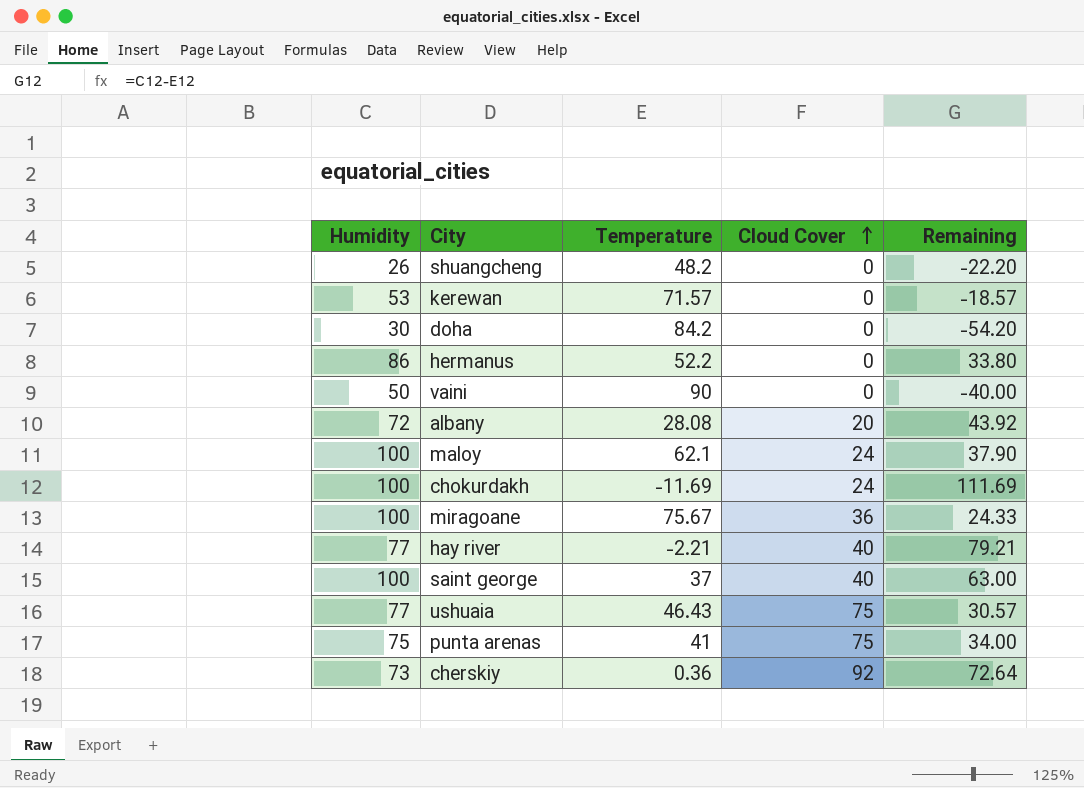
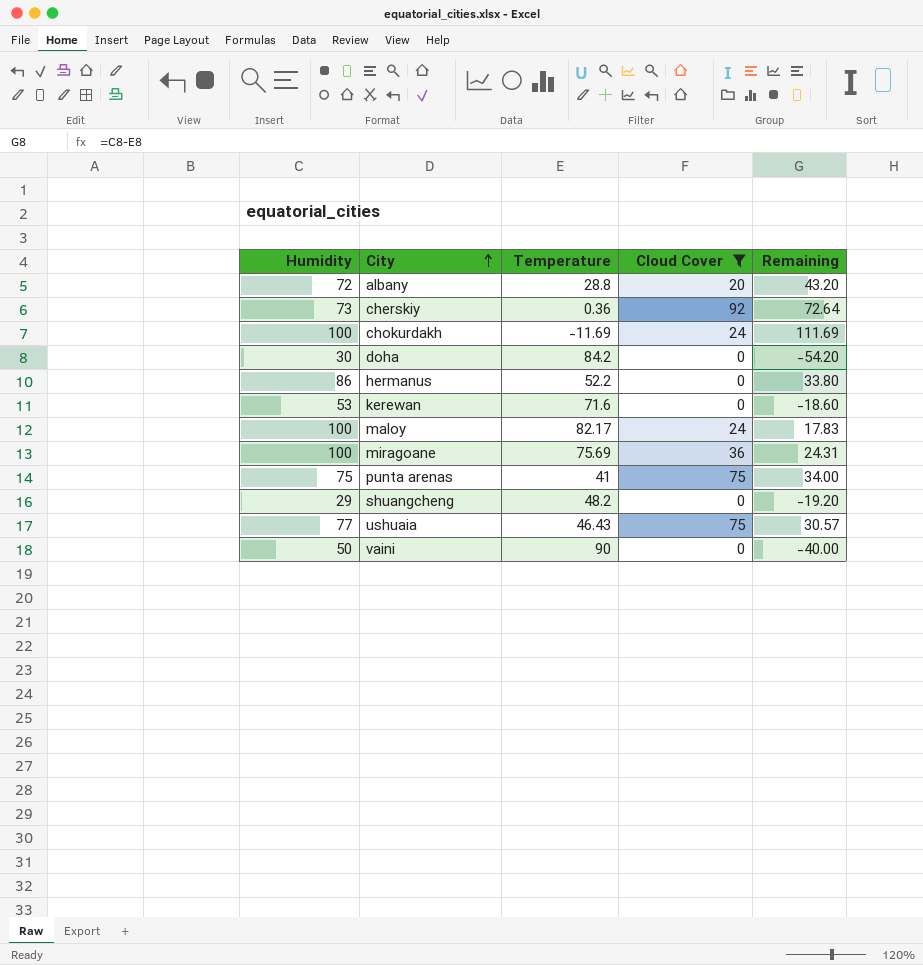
filter: none -> Cloud Cover != 40
row order: Cloud Cover ascending -> City ascending
albany | Temperature: 28.08 -> 28.8
albany | Remaining: 43.92 -> 43.20
kerewan | Temperature: 71.57 -> 71.6
kerewan | Remaining: -18.57 -> -18.60
maloy | Temperature: 62.1 -> 82.17
maloy | Remaining: 37.90 -> 17.83
miragoane | Temperature: 75.67 -> 75.69
miragoane | Remaining: 24.33 -> 24.31
shuangcheng | Humidity: 26 -> 29
shuangcheng | Remaining: -22.20 -> -19.20

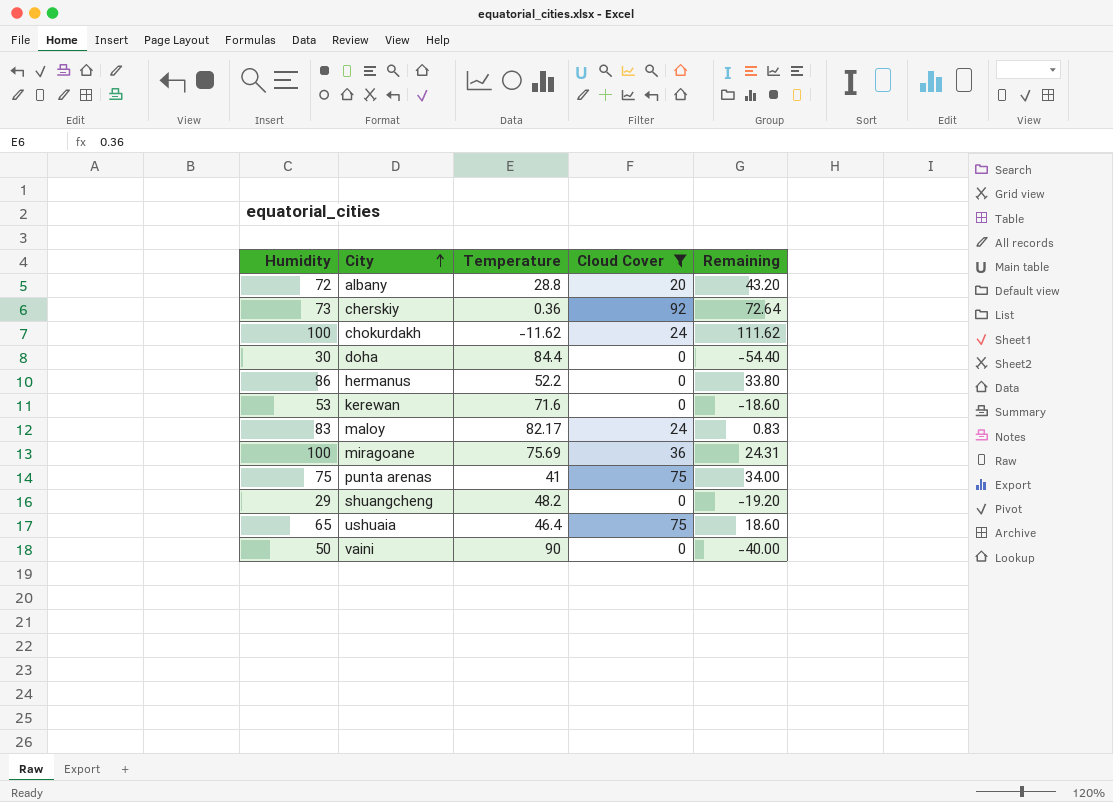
chokurdakh | Temperature: -11.69 -> -11.62
chokurdakh | Remaining: 111.69 -> 111.62
doha | Temperature: 84.2 -> 84.4
doha | Remaining: -54.20 -> -54.40
maloy | Humidity: 100 -> 83
maloy | Remaining: 17.83 -> 0.83
ushuaia | Humidity: 77 -> 65
ushuaia | Temperature: 46.43 -> 46.4
ushuaia | Remaining: 30.57 -> 18.60

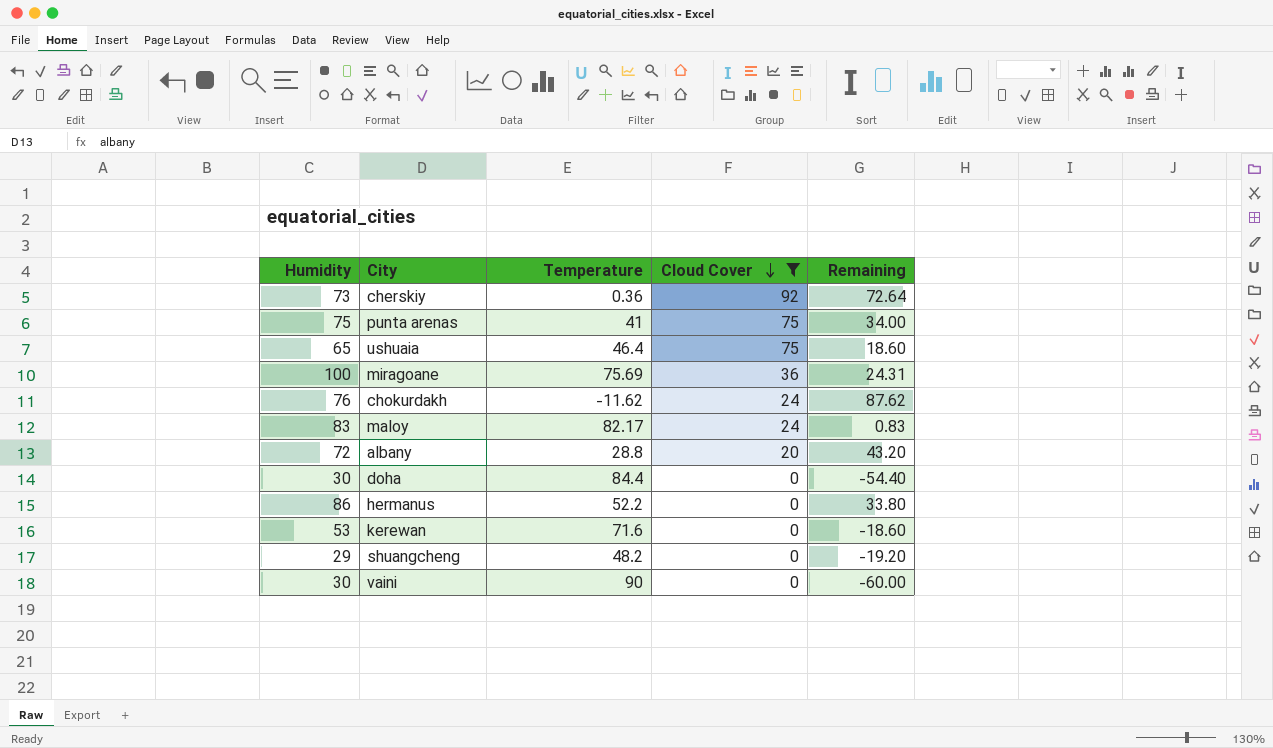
row order: City ascending -> Cloud Cover descending
chokurdakh | Humidity: 100 -> 76
chokurdakh | Remaining: 111.62 -> 87.62
vaini | Humidity: 50 -> 30
vaini | Remaining: -40.00 -> -60.00

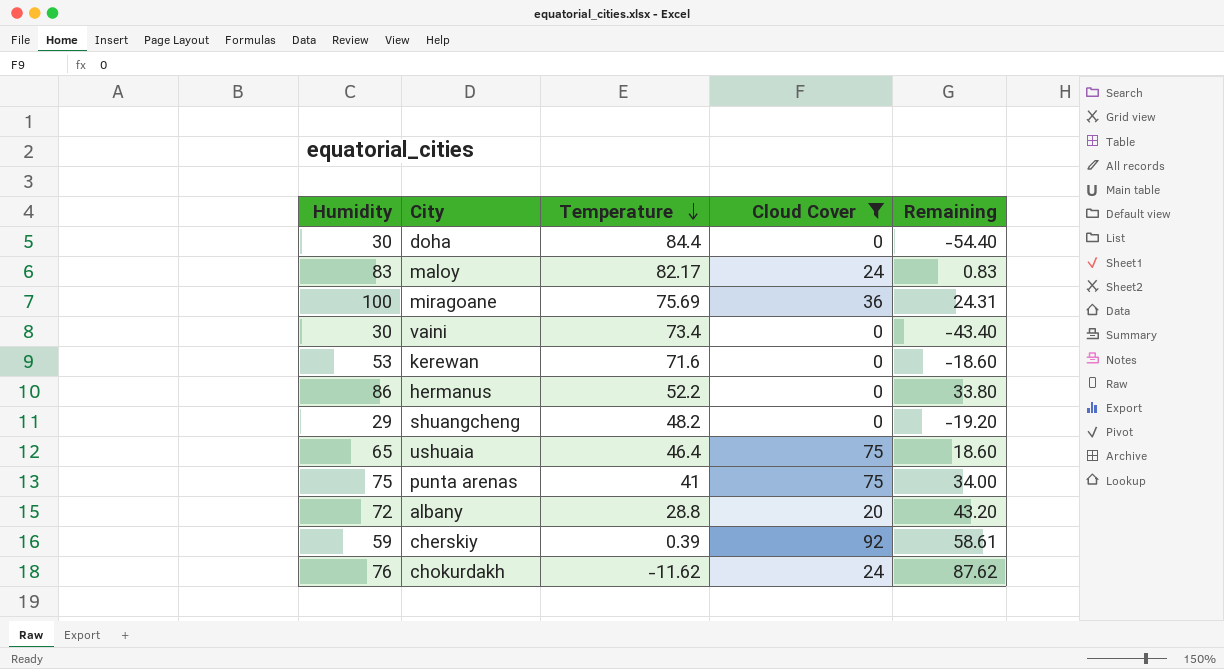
row order: Cloud Cover descending -> Temperature descending
vaini | Temperature: 90 -> 73.4
vaini | Remaining: -60.00 -> -43.40
cherskiy | Humidity: 73 -> 59
cherskiy | Temperature: 0.36 -> 0.39
cherskiy | Remaining: 72.64 -> 58.61

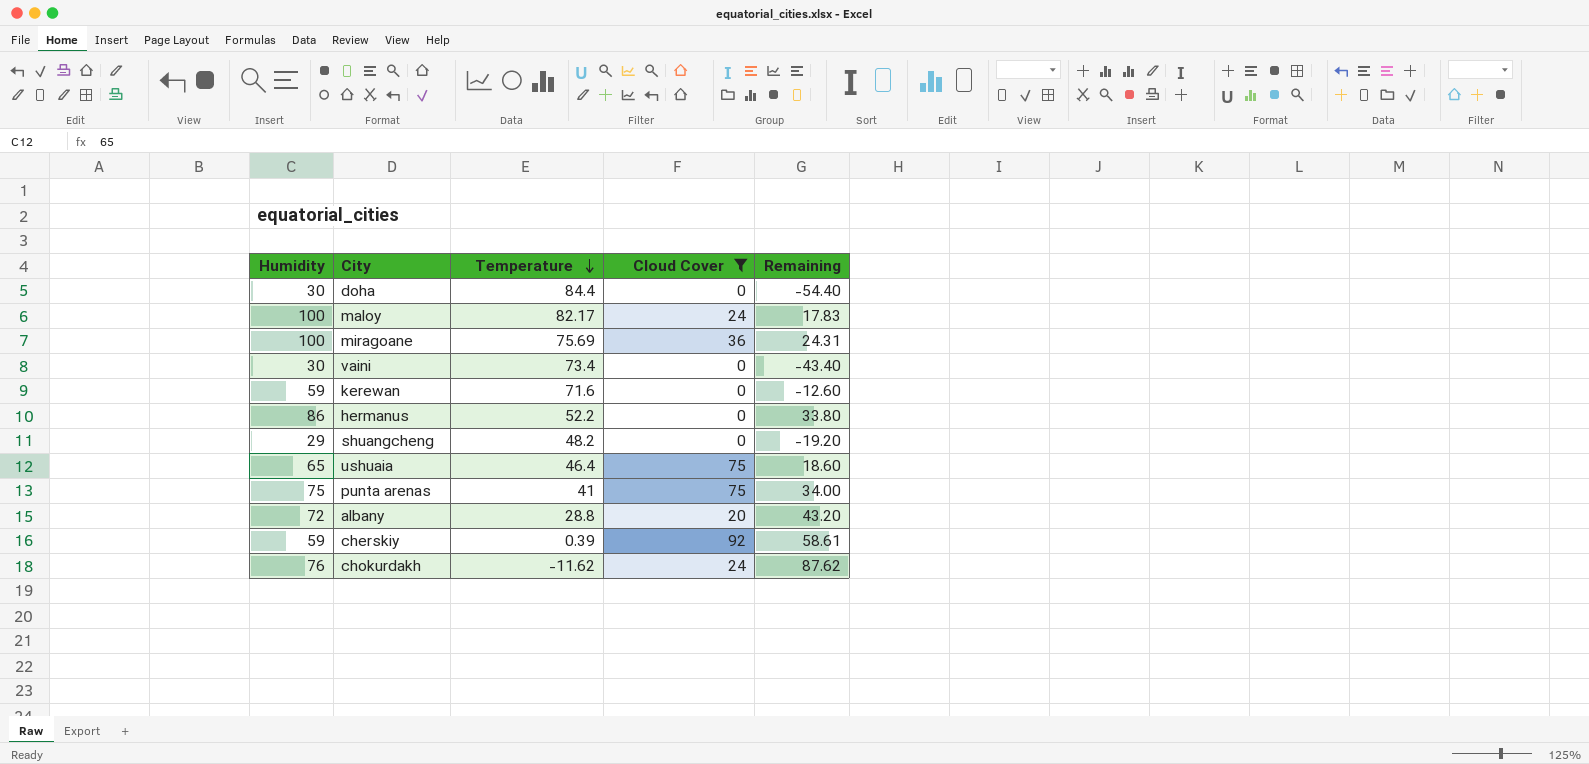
maloy | Humidity: 83 -> 100
maloy | Remaining: 0.83 -> 17.83
kerewan | Humidity: 53 -> 59
kerewan | Remaining: -18.60 -> -12.60

